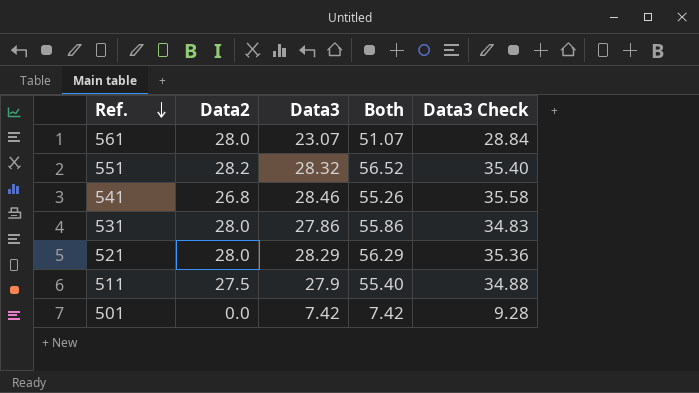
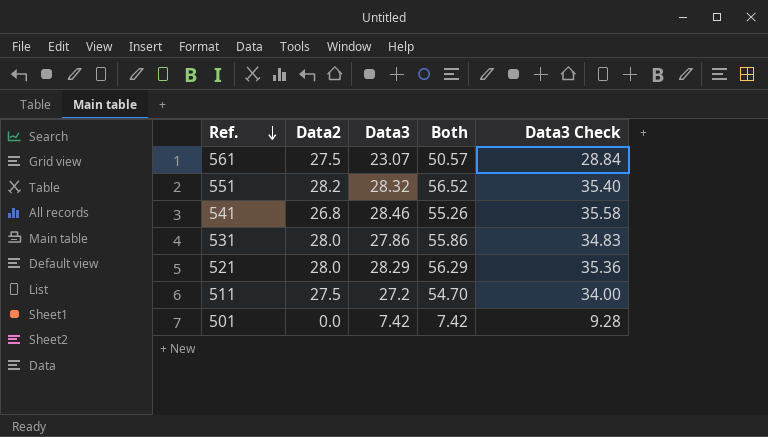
561 | Data2: 28.0 -> 27.5
561 | Both: 51.07 -> 50.57
511 | Data3: 27.9 -> 27.2
511 | Both: 55.40 -> 54.70
511 | Data3 Check: 34.88 -> 34.00

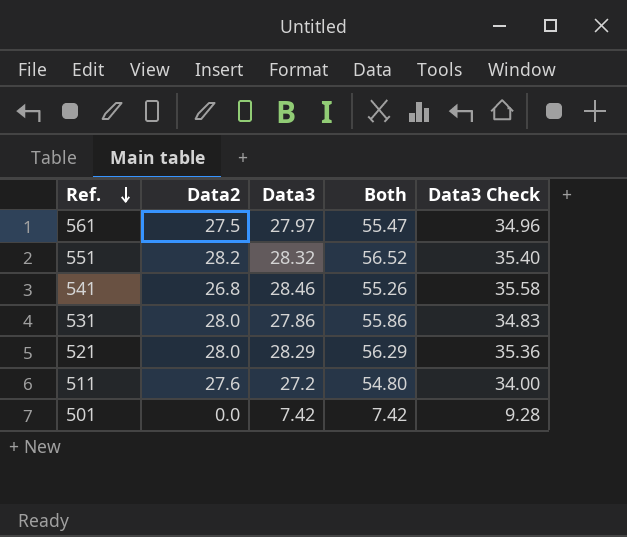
561 | Data3: 23.07 -> 27.97
561 | Both: 50.57 -> 55.47
561 | Data3 Check: 28.84 -> 34.96
511 | Data2: 27.5 -> 27.6
511 | Both: 54.70 -> 54.80

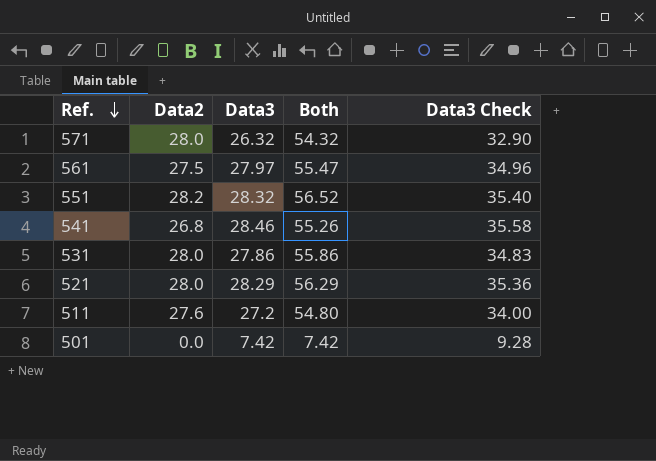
row 571: none -> 28.0 | 26.32 | 54.32 | 32.90

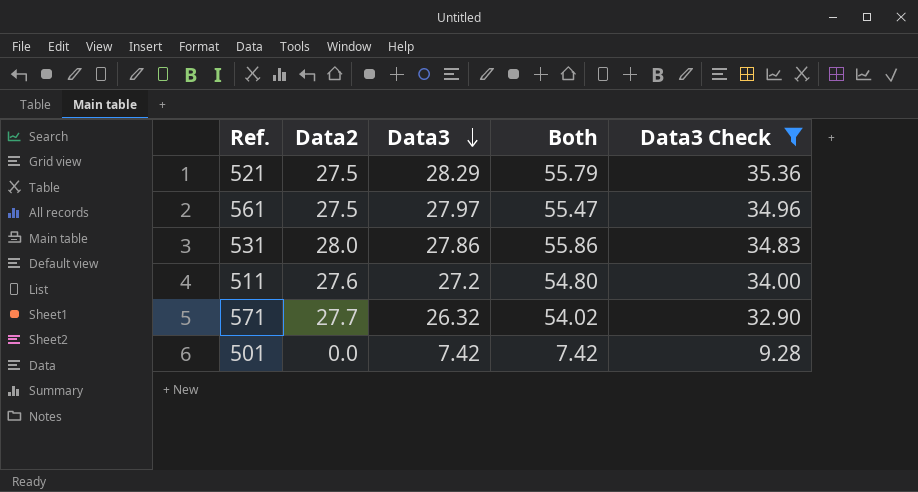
filter: none -> Data3 Check <= 35.36
row order: Ref. descending -> Data3 descending
521 | Data2: 28.0 -> 27.5
521 | Both: 56.29 -> 55.79
571 | Data2: 28.0 -> 27.7
571 | Both: 54.32 -> 54.02

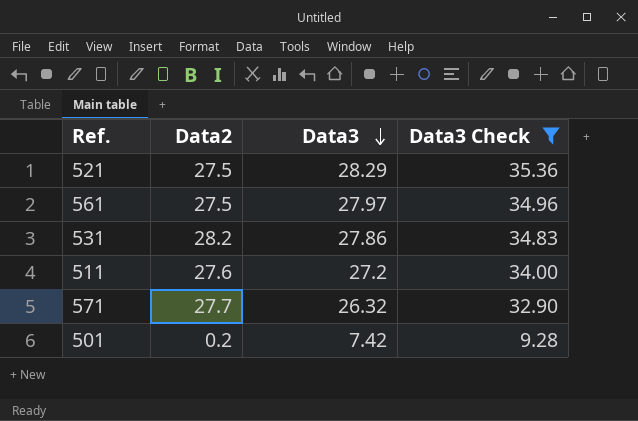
column Both | formula: [Data2] + [Data3] -> none
531 | Data2: 28.0 -> 28.2
501 | Data2: 0.0 -> 0.2

